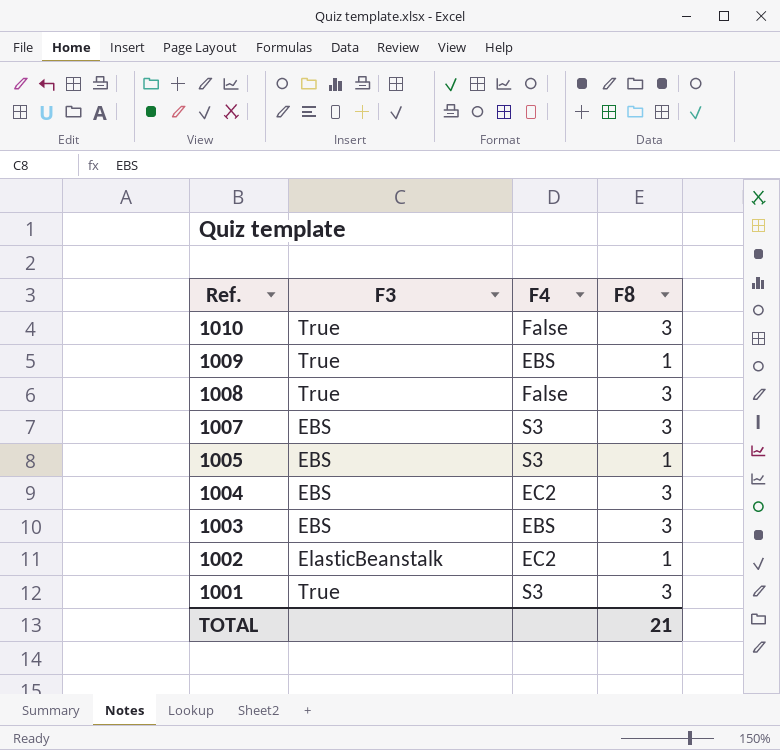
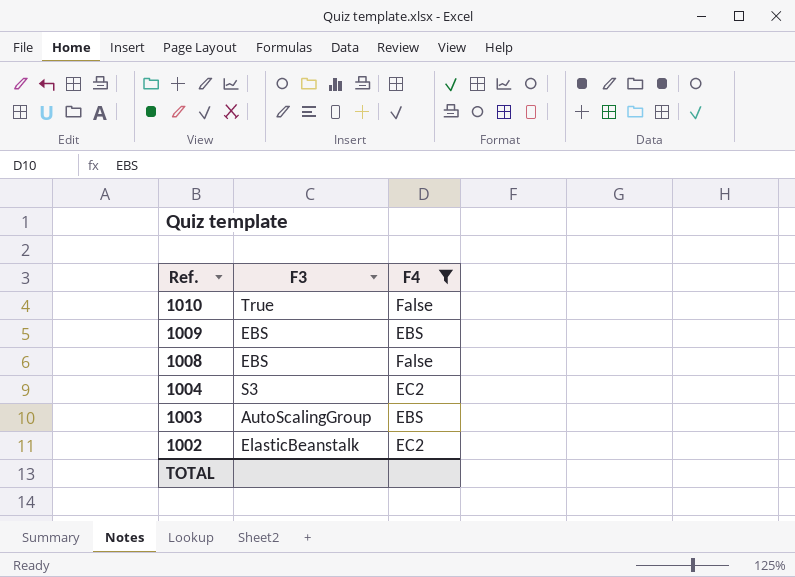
filter: none -> F4 != S3
column F8 | position: 4 -> none
1009 | F3: True -> EBS
1008 | F3: True -> EBS
1004 | F3: EBS -> S3
1003 | F3: EBS -> AutoScalingGroup

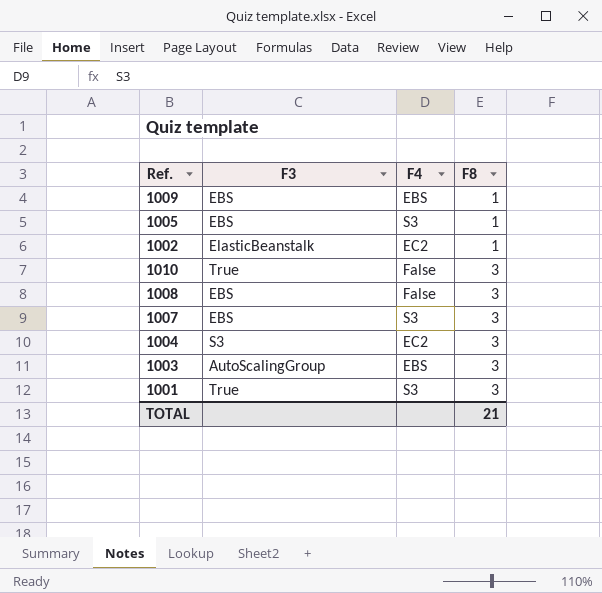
filter: F4 != S3 -> none
row order: Ref. descending -> F8 ascending
column F8 | position: none -> 4

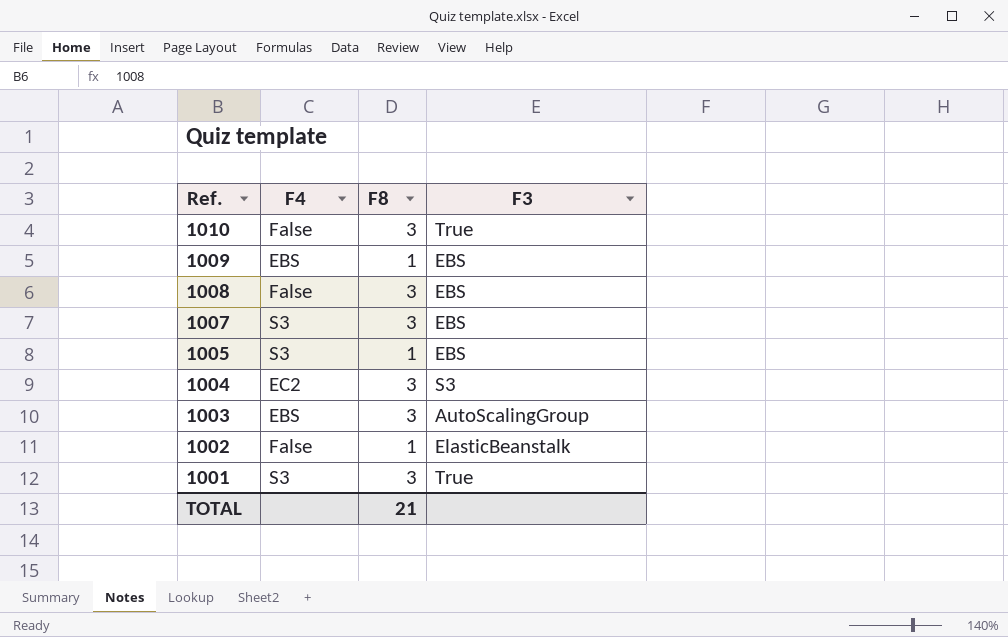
row order: F8 ascending -> Ref. descending
column F3 | position: 2 -> 4
1002 | F4: EC2 -> False

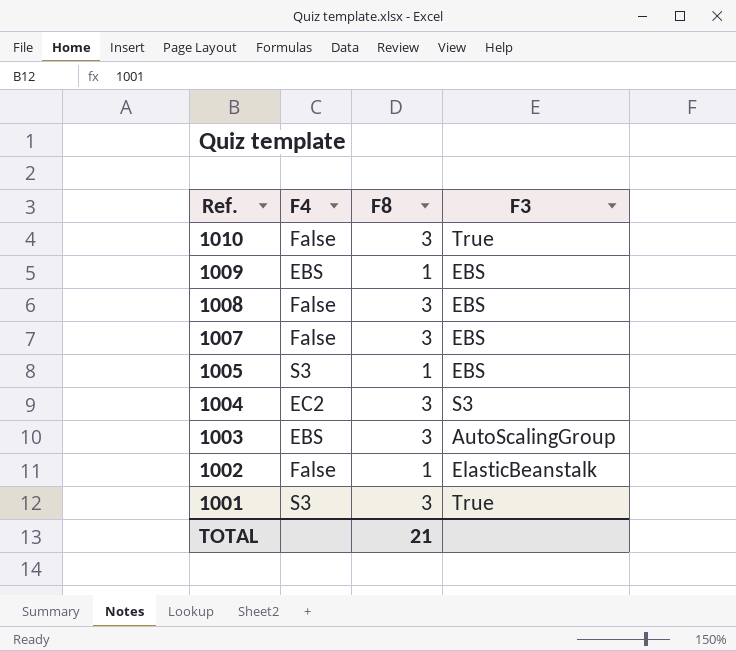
1007 | F4: S3 -> False

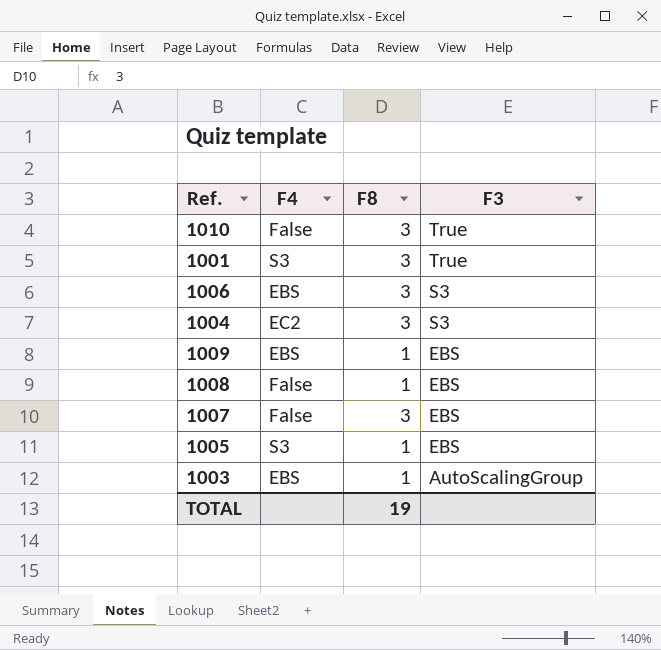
row order: Ref. descending -> F3 descending
row 1002: False | 1 | ElasticBeanstalk -> none
row 1006: none -> EBS | 3 | S3
1008 | F8: 3 -> 1
1003 | F8: 3 -> 1
TOTAL | F8: 21 -> 19

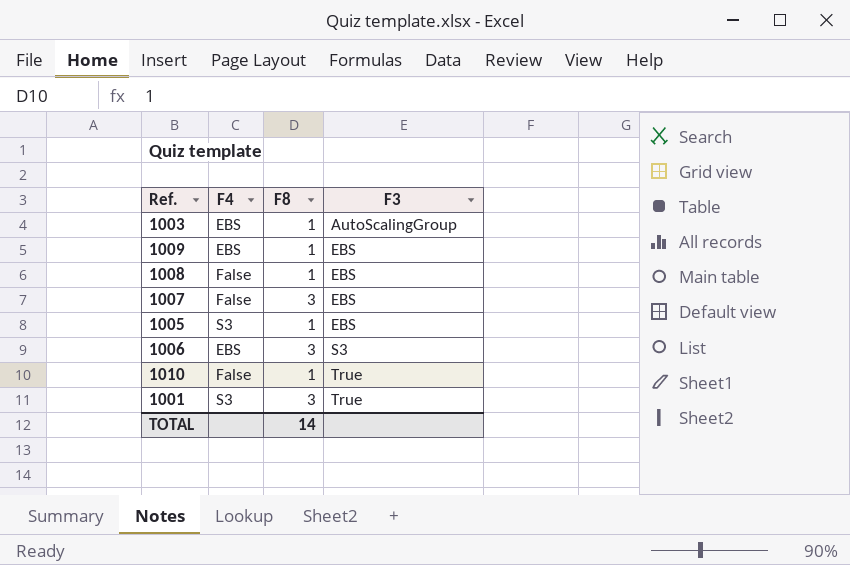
row order: F3 descending -> F3 ascending
row 1004: EC2 | 3 | S3 -> none
1010 | F8: 3 -> 1
TOTAL | F8: 19 -> 14

